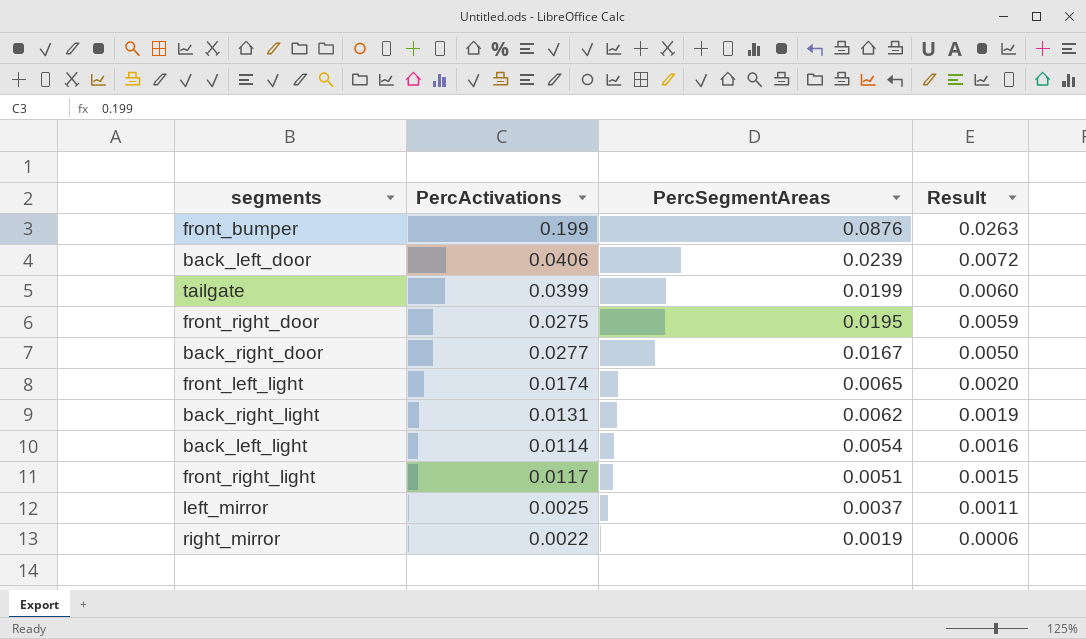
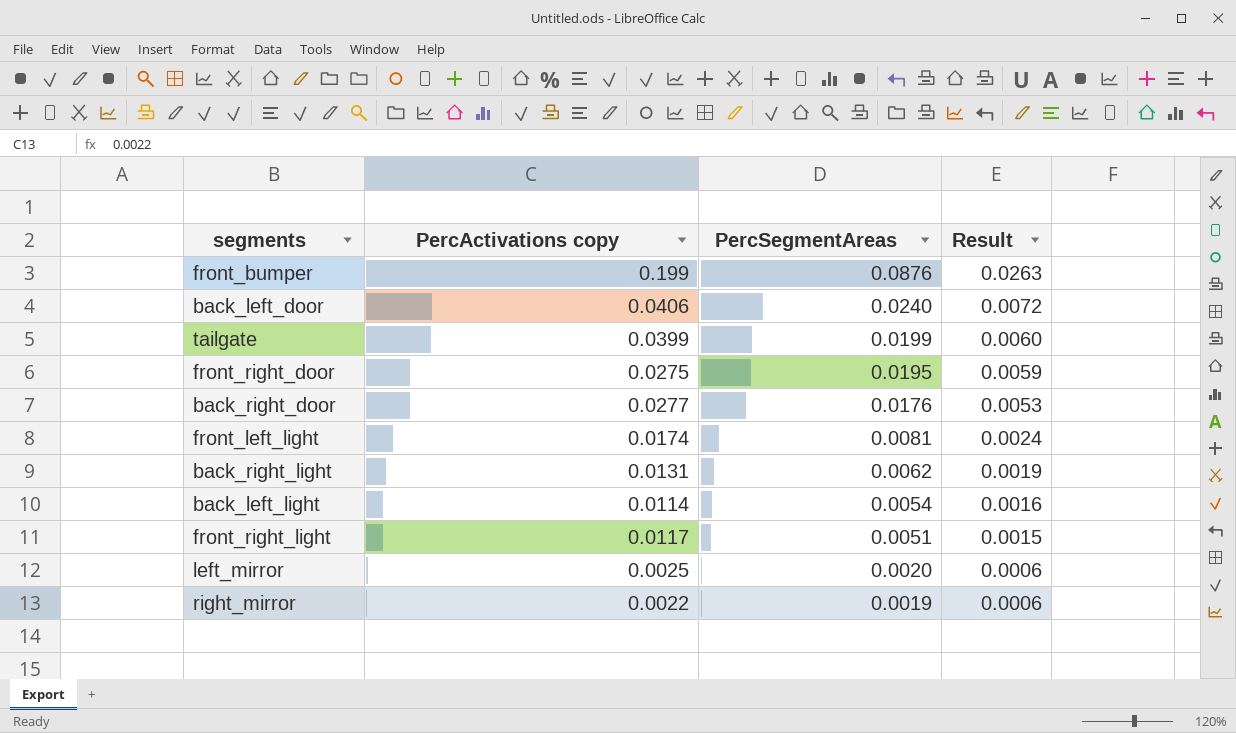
column name: PercActivations -> PercActivations copy
back_left_door | PercSegmentAreas: 0.0239 -> 0.0240
back_right_door | PercSegmentAreas: 0.0167 -> 0.0176
back_right_door | Result: 0.0050 -> 0.0053
front_left_light | PercSegmentAreas: 0.0065 -> 0.0081
front_left_light | Result: 0.0020 -> 0.0024
left_mirror | PercSegmentAreas: 0.0037 -> 0.0020
left_mirror | Result: 0.0011 -> 0.0006

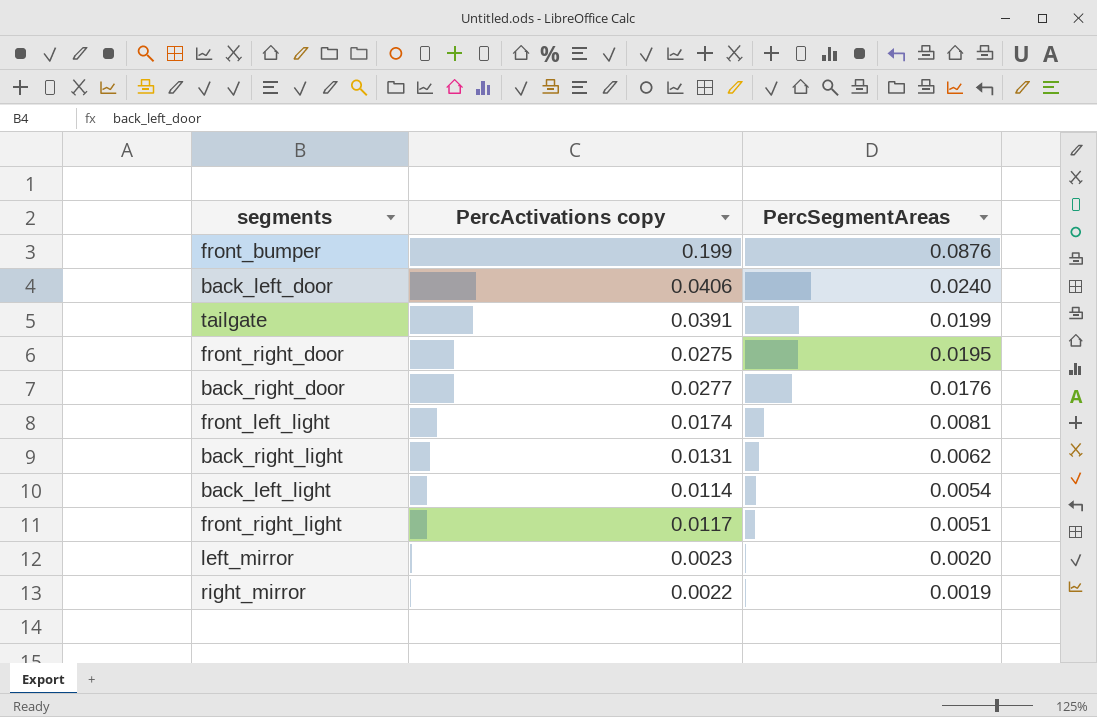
column Result | formula: [PercSegmentAreas] * 0.3 -> none
tailgate | PercActivations copy: 0.0399 -> 0.0391
left_mirror | PercActivations copy: 0.0025 -> 0.0023

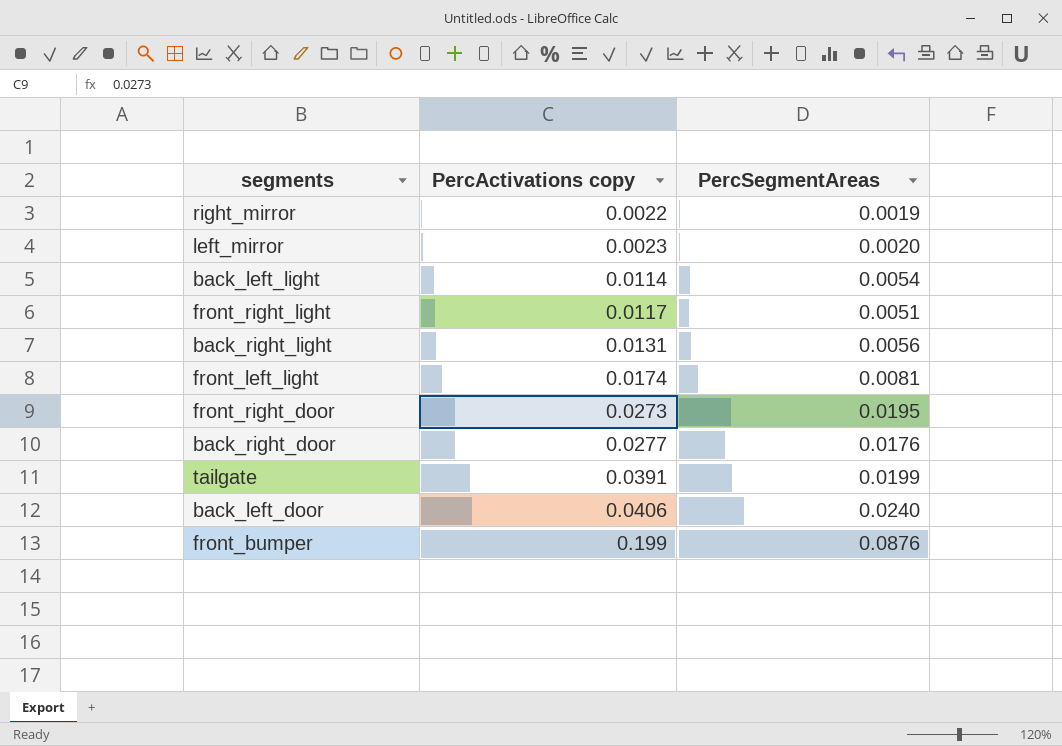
row order: PercSegmentAreas descending -> PercActivations copy ascending
back_right_light | PercSegmentAreas: 0.0062 -> 0.0056
front_right_door | PercActivations copy: 0.0275 -> 0.0273

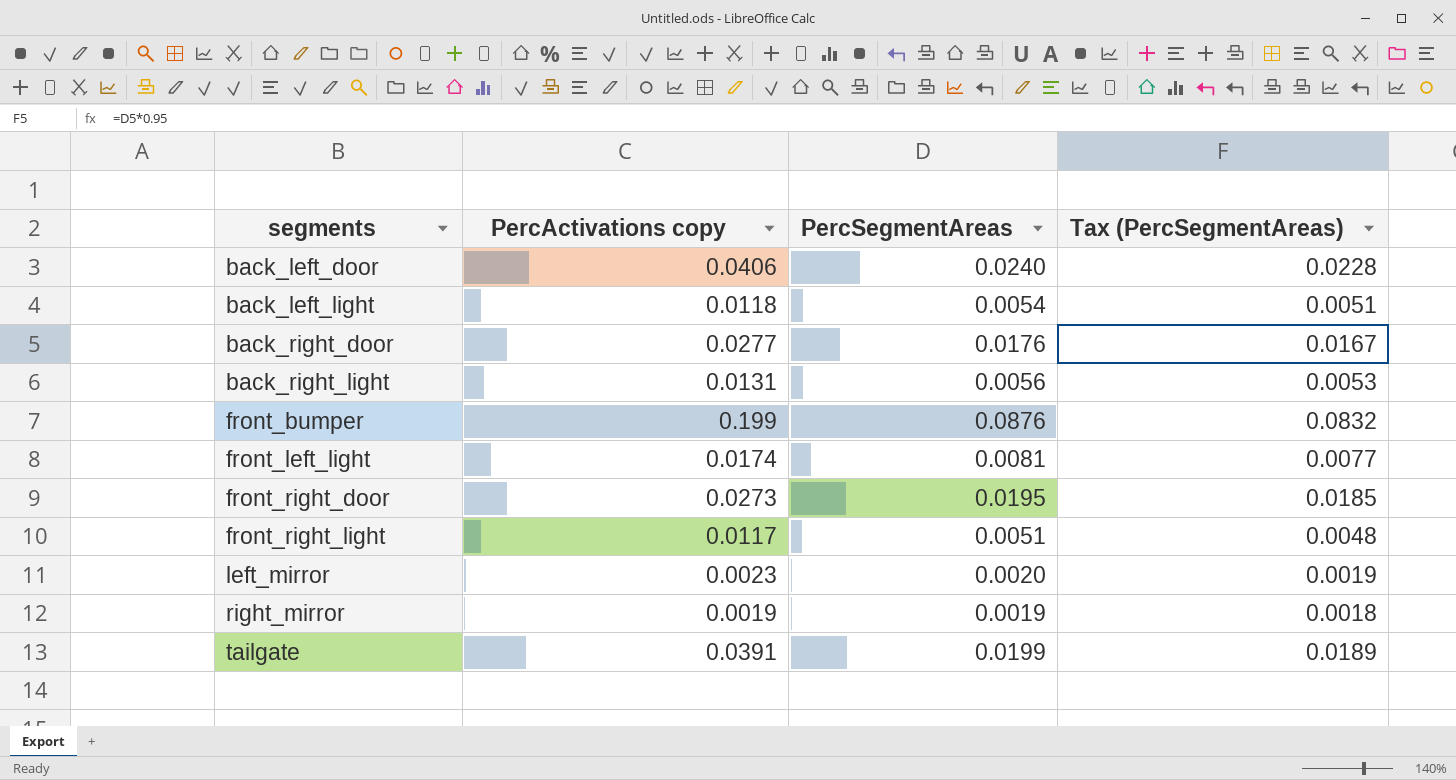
row order: PercActivations copy ascending -> segments ascending
column Tax (PercSegmentAreas) | formula: none -> [PercSegmentAreas] * 0.95
back_left_light | PercActivations copy: 0.0114 -> 0.0118
right_mirror | PercActivations copy: 0.0022 -> 0.0019

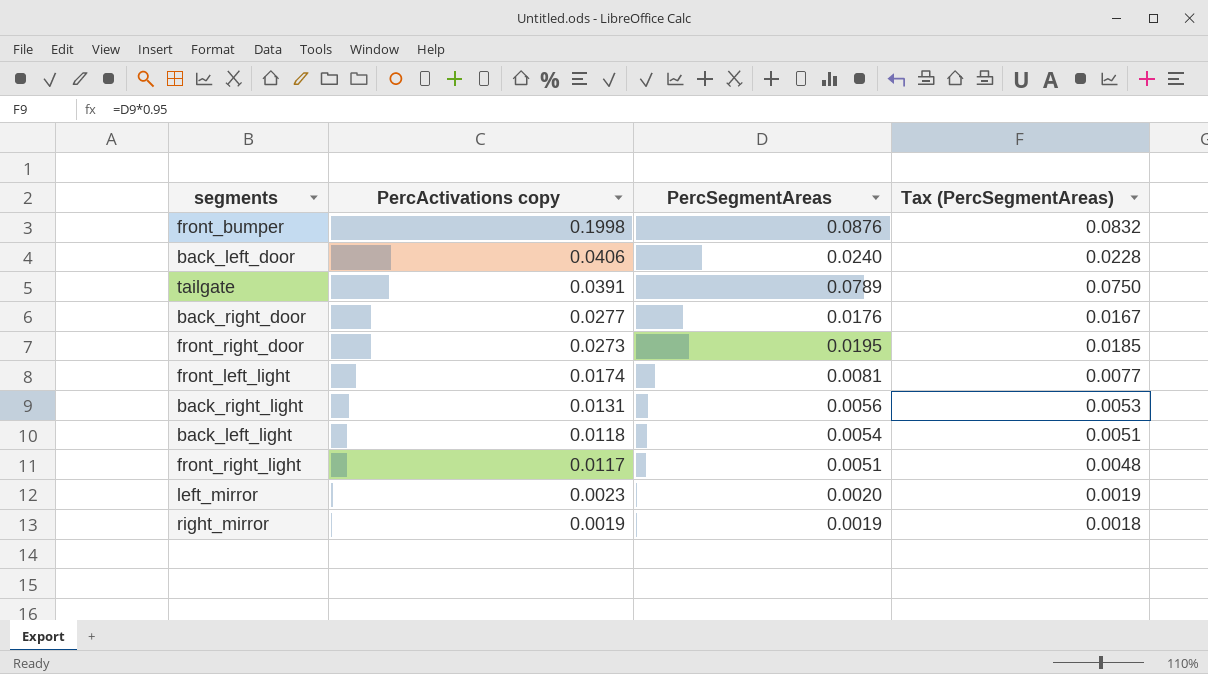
row order: segments ascending -> PercActivations copy descending
front_bumper | PercActivations copy: 0.199 -> 0.1998
tailgate | PercSegmentAreas: 0.0199 -> 0.0789
tailgate | Tax (PercSegmentAreas): 0.0189 -> 0.0750

